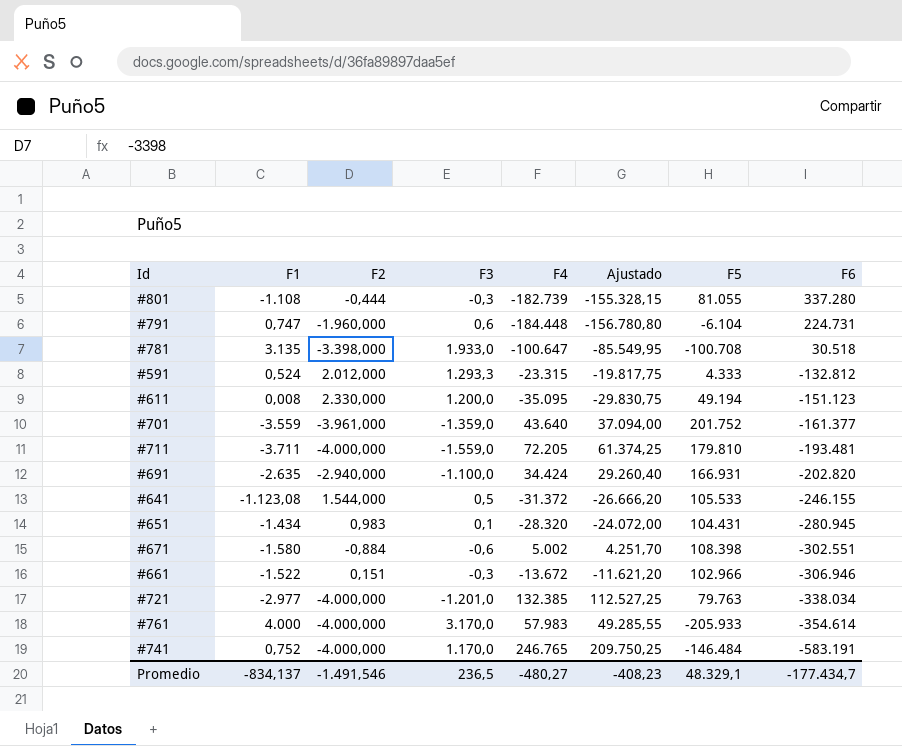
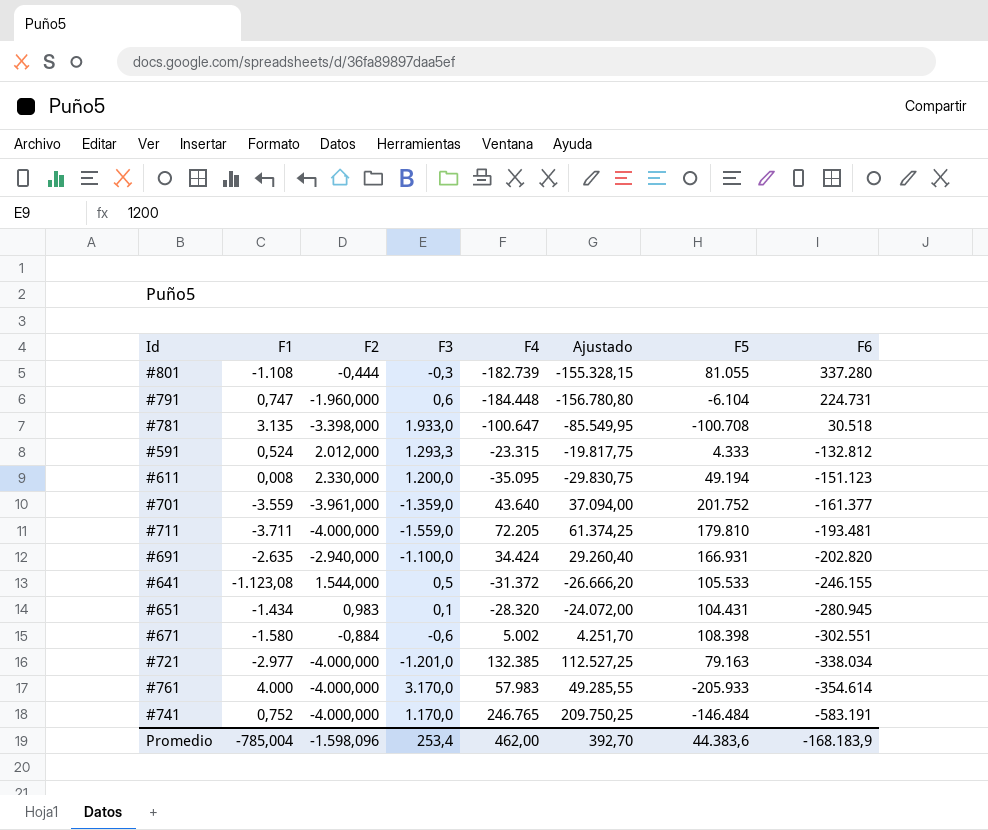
row #661: -1.522 | 0,151 | -0,3 | -13.672 | -11.621,20 | 102.966 | -306.946 -> none
#721 | F5: 79.763 -> 79.163
Promedio | F1: -834,137 -> -785,004
Promedio | F2: -1.491,546 -> -1.598,096
Promedio | F3: 236,5 -> 253,4
Promedio | F4: -480,27 -> 462,00
Promedio | Ajustado: -408,23 -> 392,70
Promedio | F5: 48.329,1 -> 44.383,6
Promedio | F6: -177.434,7 -> -168.183,9

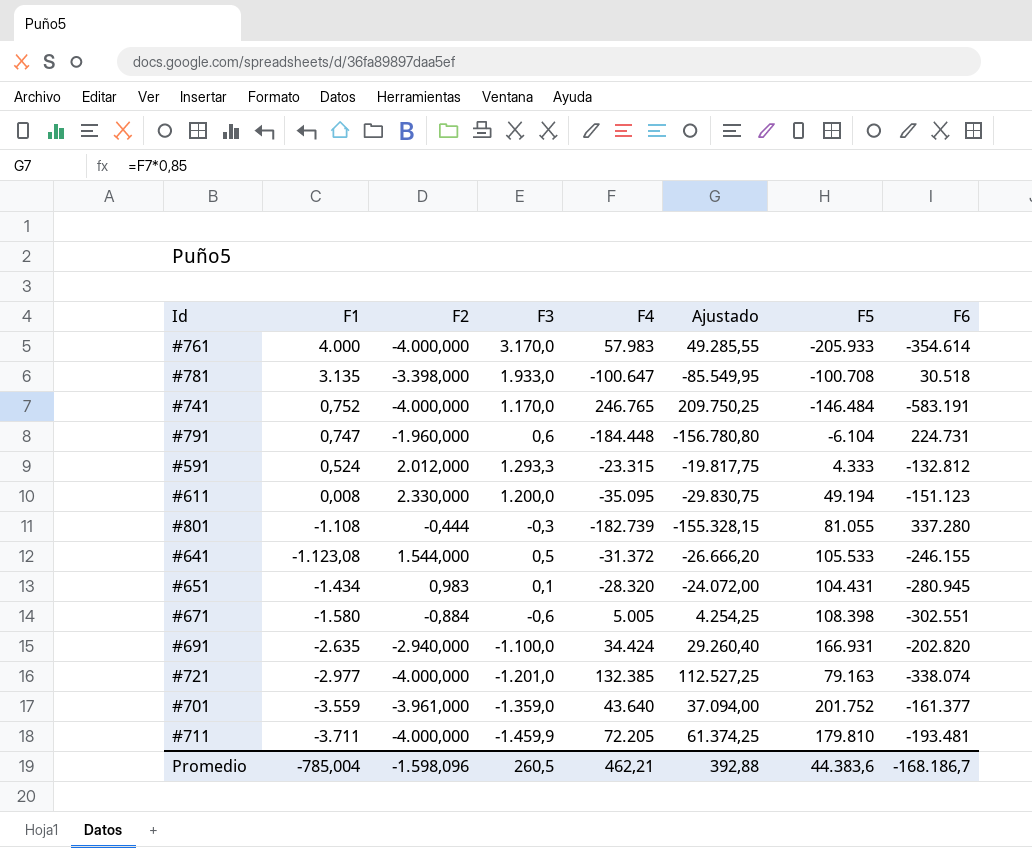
row order: F6 descending -> F1 descending
#671 | F4: 5.002 -> 5.005
#671 | Ajustado: 4.251,70 -> 4.254,25
#721 | F6: -338.034 -> -338.074
#711 | F3: -1.559,0 -> -1.459,9
Promedio | F3: 253,4 -> 260,5
Promedio | F4: 462,00 -> 462,21
Promedio | Ajustado: 392,70 -> 392,88
Promedio | F6: -168.183,9 -> -168.186,7

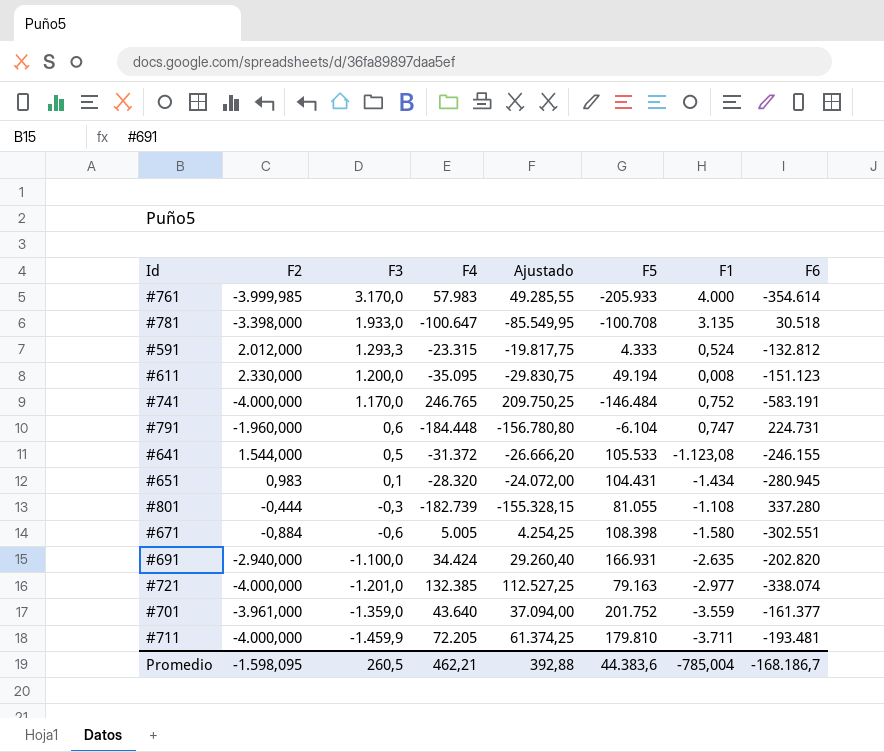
row order: F1 descending -> F3 descending
column F1 | position: 2 -> 7
#761 | F2: -4.000,000 -> -3.999,985
Promedio | F2: -1.598,096 -> -1.598,095

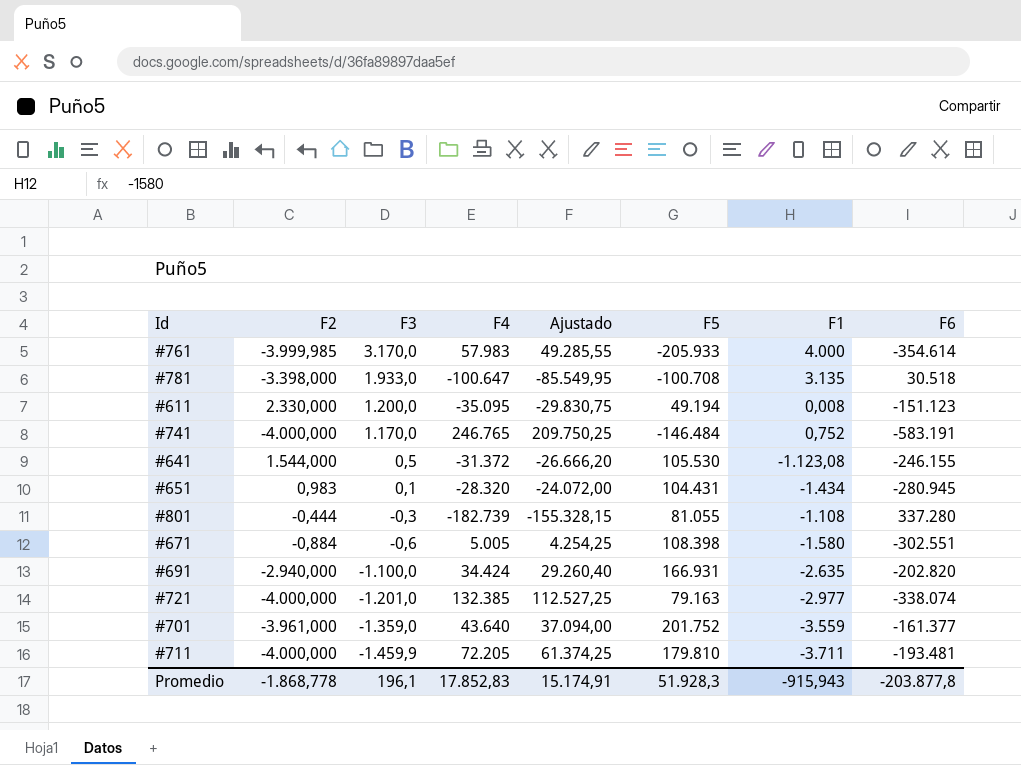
row #591: 2.012,000 | 1.293,3 | -23.315 | -19.817,75 | 4.333 | 0,524 | -132.812 -> none
row #791: -1.960,000 | 0,6 | -184.448 | -156.780,80 | -6.104 | 0,747 | 224.731 -> none
#641 | F5: 105.533 -> 105.530
Promedio | F2: -1.598,095 -> -1.868,778
Promedio | F3: 260,5 -> 196,1
Promedio | F4: 462,21 -> 17.852,83
Promedio | Ajustado: 392,88 -> 15.174,91
Promedio | F5: 44.383,6 -> 51.928,3
Promedio | F1: -785,004 -> -915,943
Promedio | F6: -168.186,7 -> -203.877,8

